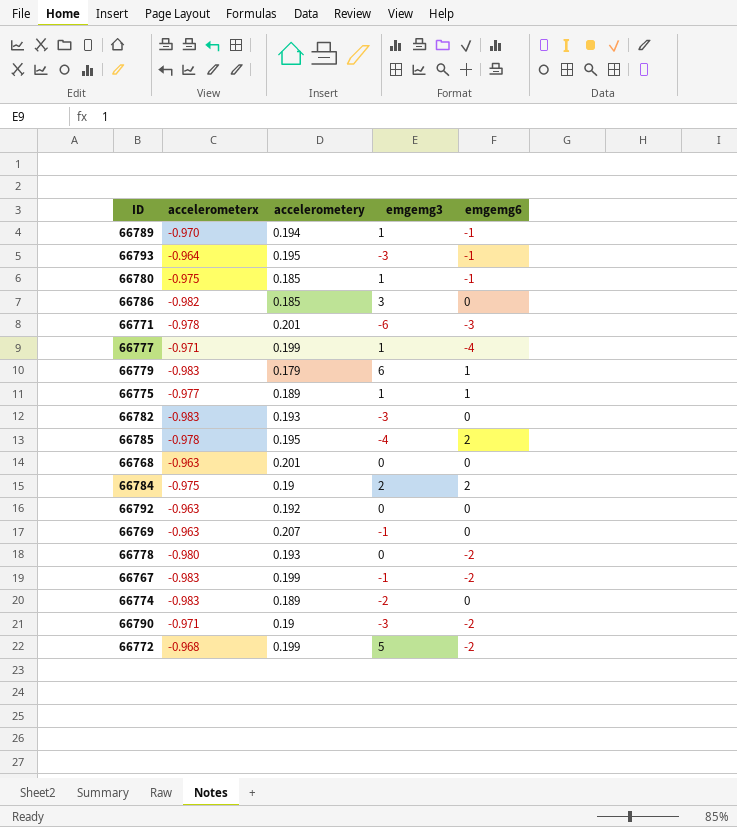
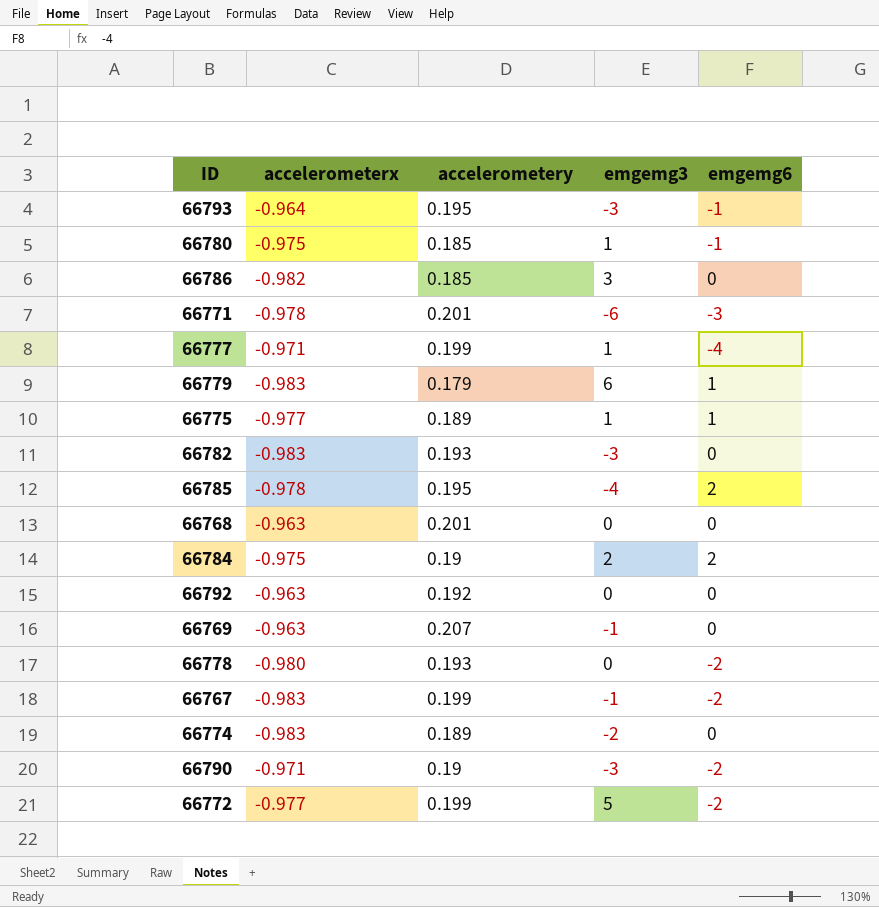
row 66789: -0.970 | 0.194 | 1 | -1 -> none
66772 | accelerometerx: -0.968 -> -0.977

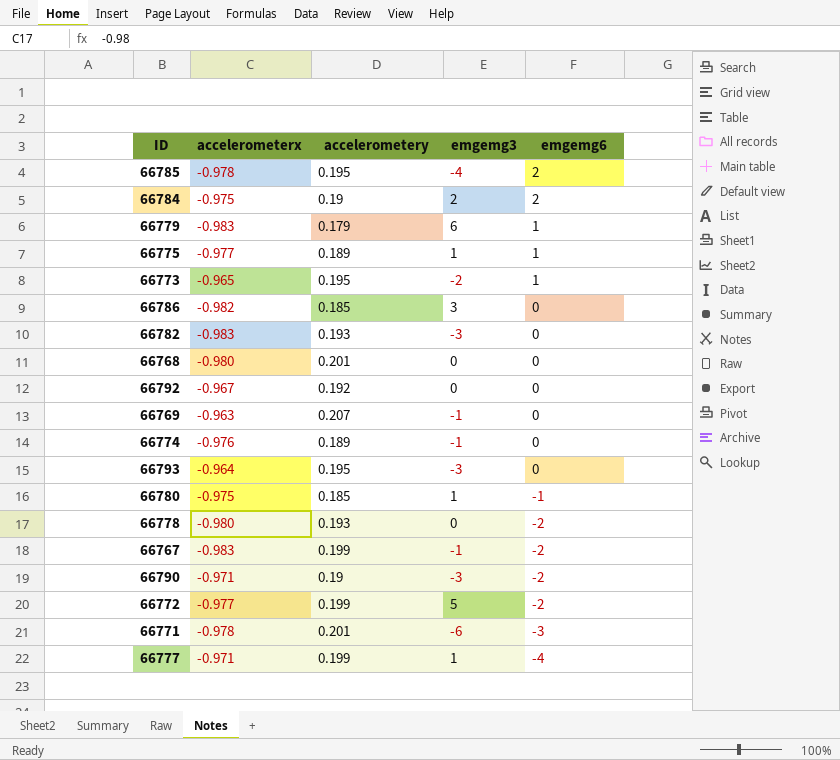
row order: none -> emgemg6 descending
row 66773: none -> -0.965 | 0.195 | -2 | 1
66768 | accelerometerx: -0.963 -> -0.980
66792 | accelerometerx: -0.963 -> -0.967
66774 | accelerometerx: -0.983 -> -0.976
66774 | emgemg3: -2 -> -1
66793 | emgemg6: -1 -> 0

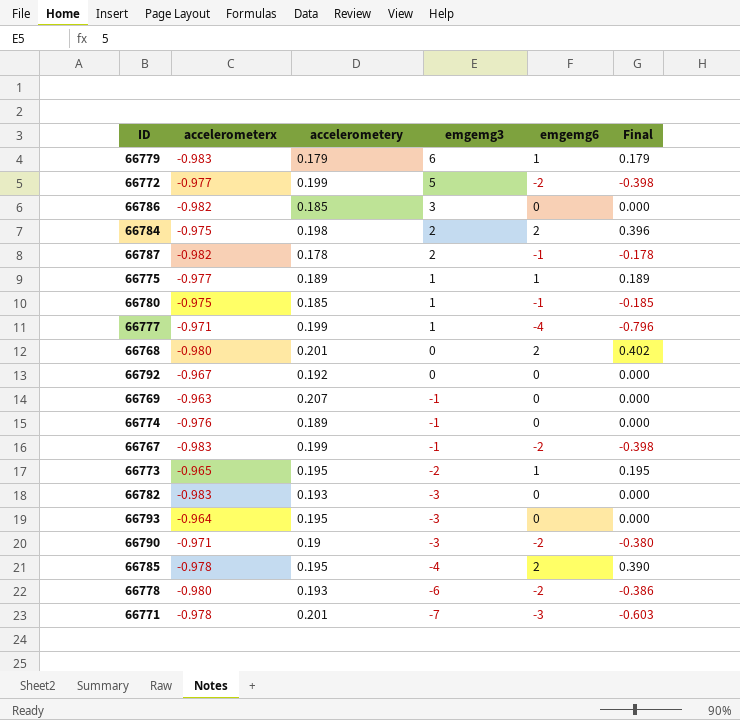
row order: emgemg6 descending -> emgemg3 descending
column Final | formula: none -> [accelerometery] * [emgemg6]
66784 | accelerometery: 0.19 -> 0.198
row 66787: none -> -0.982 | 0.178 | 2 | -1 | -0.178
66768 | emgemg6: 0 -> 2
66778 | emgemg3: 0 -> -6
66771 | emgemg3: -6 -> -7

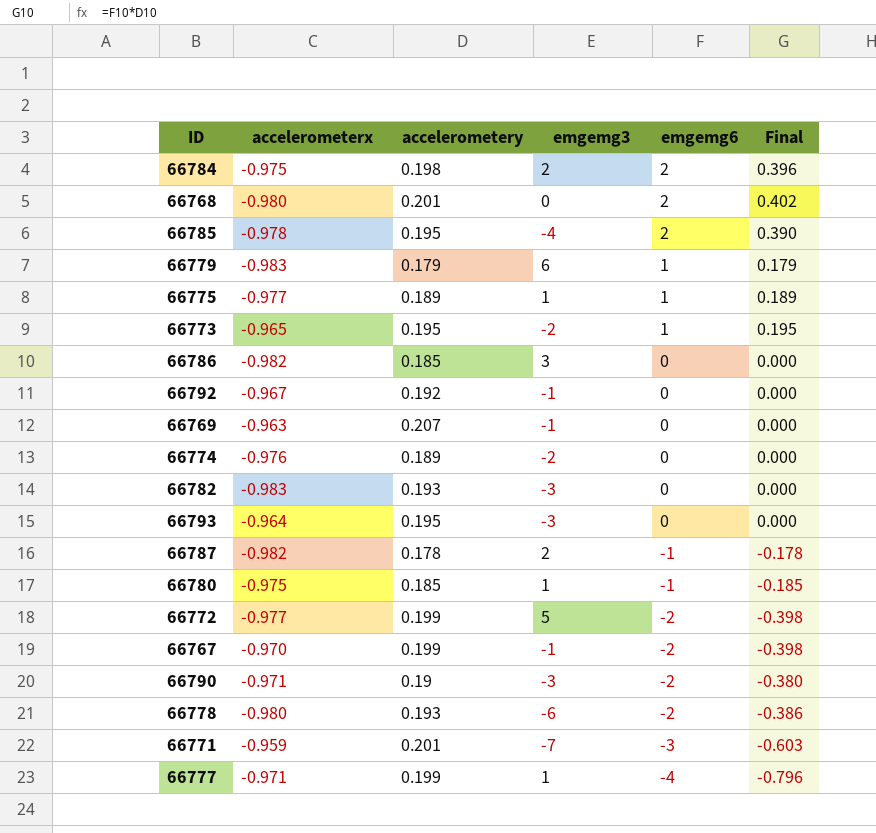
row order: emgemg3 descending -> emgemg6 descending
66792 | emgemg3: 0 -> -1
66774 | emgemg3: -1 -> -2
66767 | accelerometerx: -0.983 -> -0.970
66771 | accelerometerx: -0.978 -> -0.959

